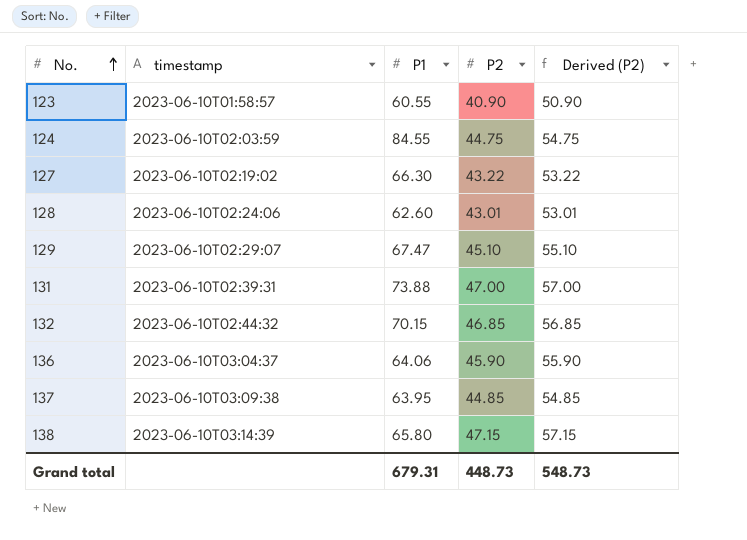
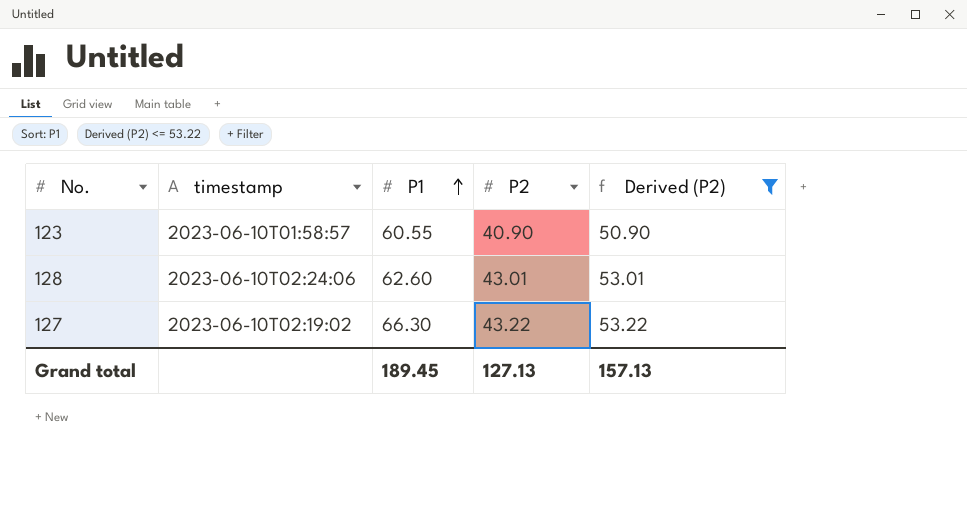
filter: none -> Derived (P2) <= 53.22
row order: No. ascending -> P1 ascending
Grand total | P1: 679.31 -> 189.45
Grand total | P2: 448.73 -> 127.13
Grand total | Derived (P2): 548.73 -> 157.13

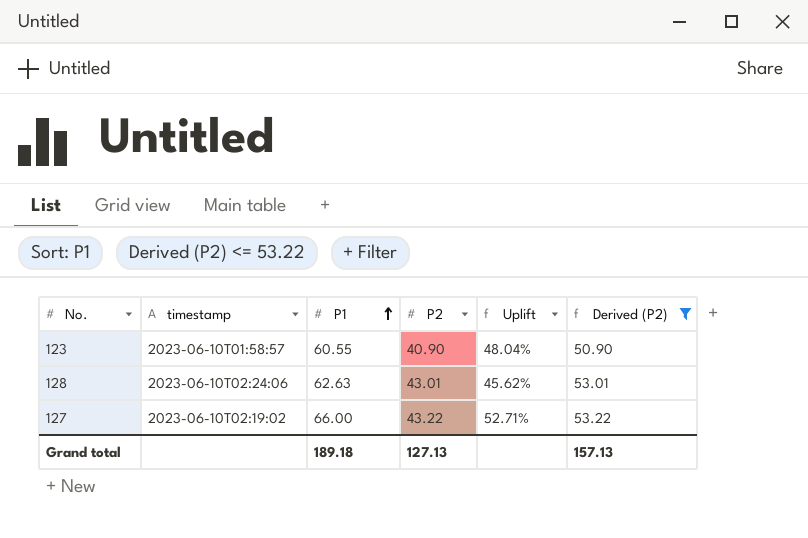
column Uplift | formula: none -> ([P1] - [P2]) / [P2]
128 | P1: 62.60 -> 62.63
127 | P1: 66.30 -> 66.00
Grand total | P1: 189.45 -> 189.18

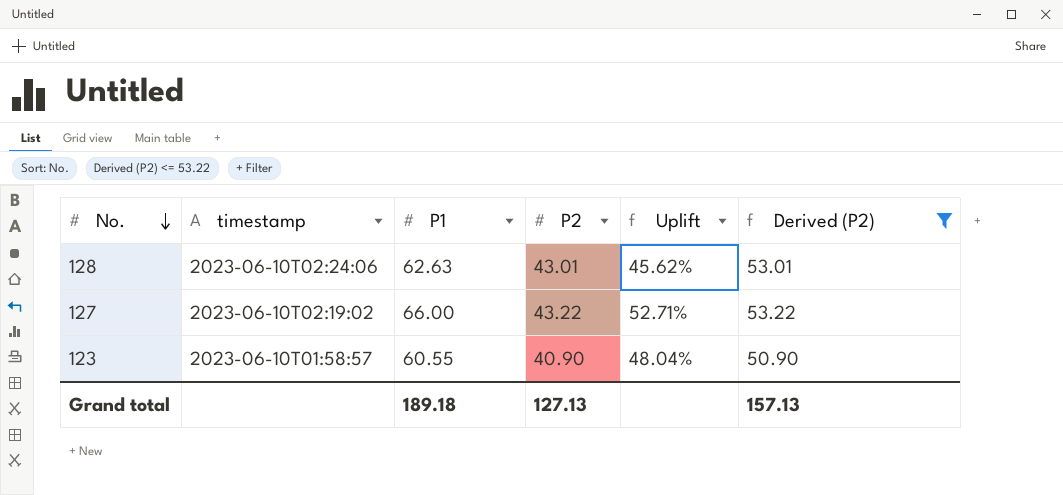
row order: P1 ascending -> No. descending

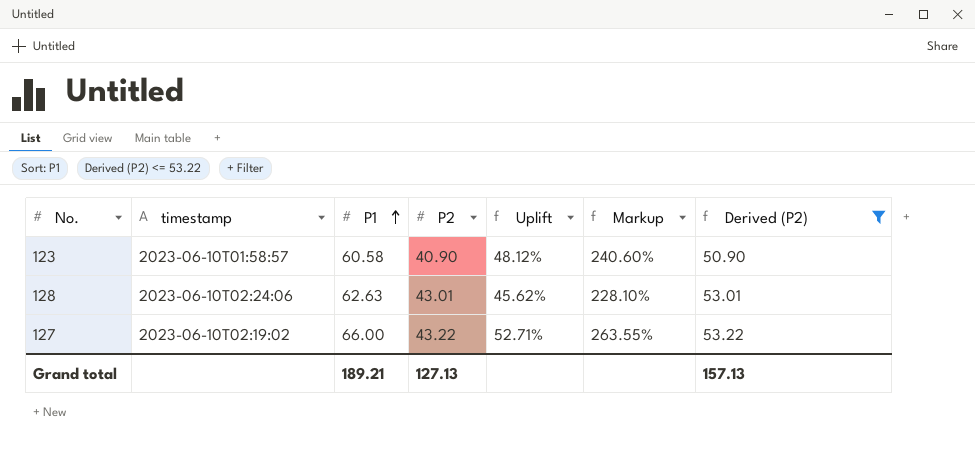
row order: No. descending -> P1 ascending
column Markup | formula: none -> [Uplift] * 5
123 | P1: 60.55 -> 60.58
123 | Uplift: 48.04% -> 48.12%
Grand total | P1: 189.18 -> 189.21

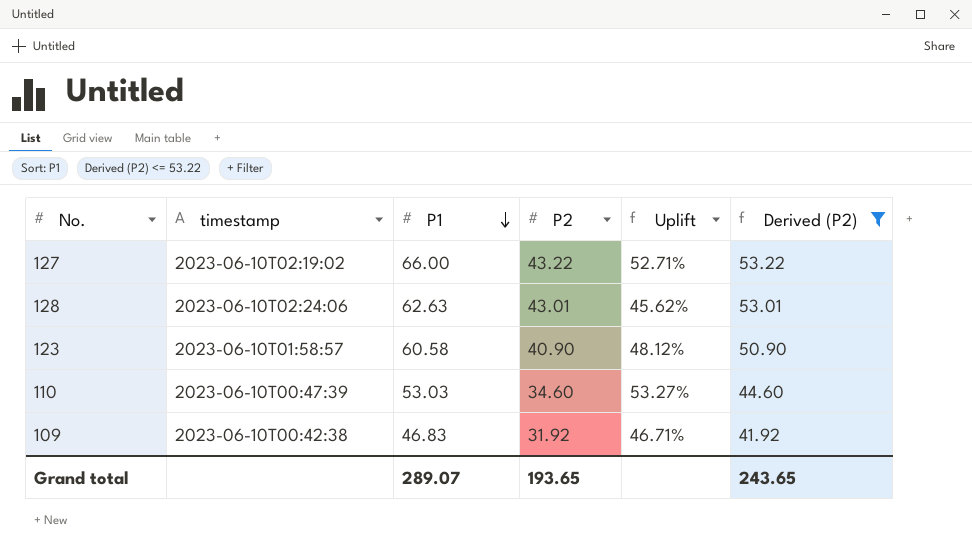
row order: P1 ascending -> P1 descending
column Markup | formula: [Uplift] * 5 -> none
row 110: none -> 2023-06-10T00:47:39 | 53.03 | 34.60 | 53.27% | 44.60
row 109: none -> 2023-06-10T00:42:38 | 46.83 | 31.92 | 46.71% | 41.92
Grand total | P1: 189.21 -> 289.07
Grand total | P2: 127.13 -> 193.65
Grand total | Derived (P2): 157.13 -> 243.65

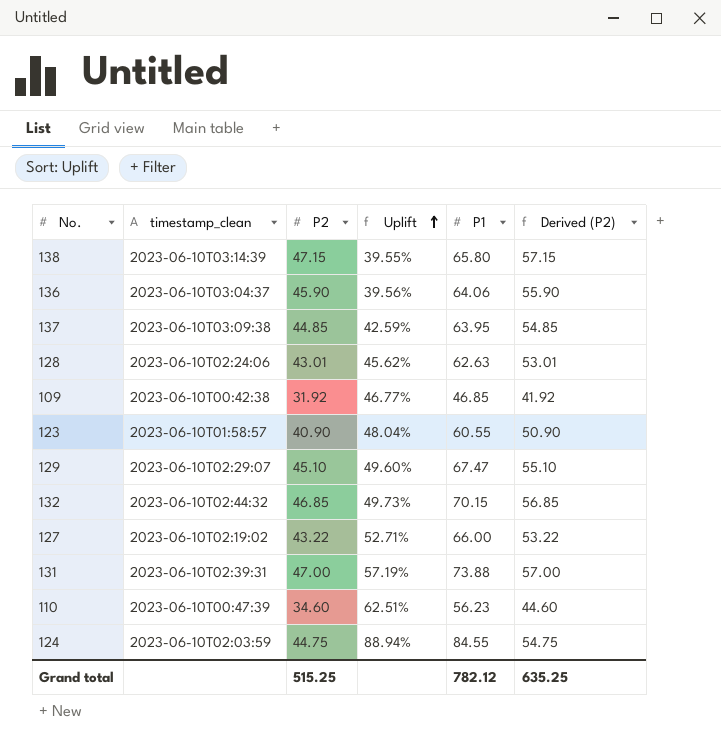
filter: Derived (P2) <= 53.22 -> none
row order: P1 descending -> Uplift ascending
column name: timestamp -> timestamp_clean
column P1 | position: 3 -> 5
109 | Uplift: 46.71% -> 46.77%
109 | P1: 46.83 -> 46.85
123 | Uplift: 48.12% -> 48.04%
123 | P1: 60.58 -> 60.55
110 | Uplift: 53.27% -> 62.51%
110 | P1: 53.03 -> 56.23
Grand total | P2: 193.65 -> 515.25
Grand total | P1: 289.07 -> 782.12
Grand total | Derived (P2): 243.65 -> 635.25

